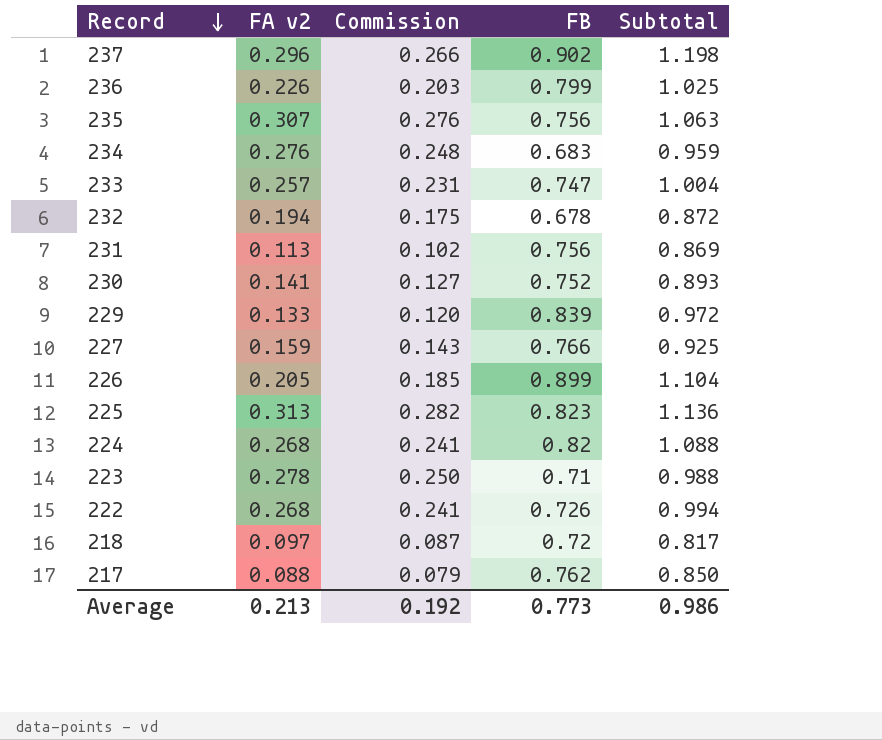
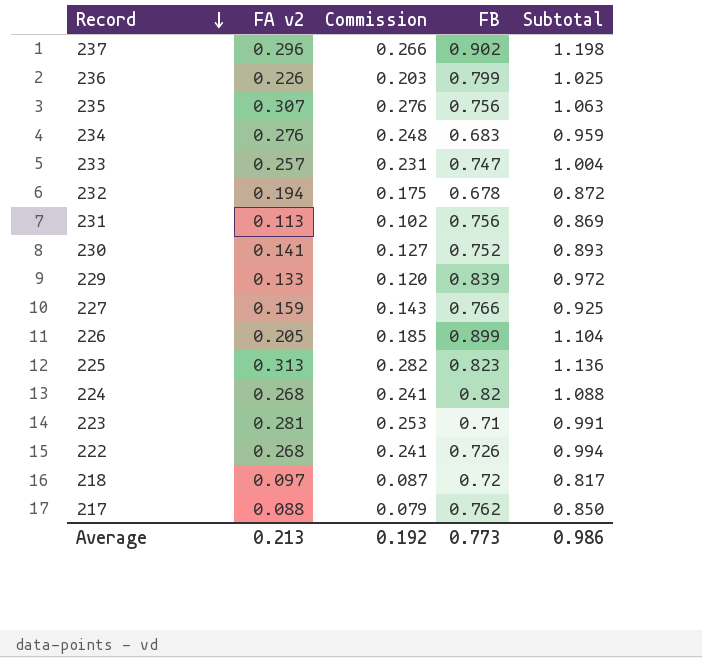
223 | FA v2: 0.278 -> 0.281
223 | Commission: 0.250 -> 0.253
223 | Subtotal: 0.988 -> 0.991

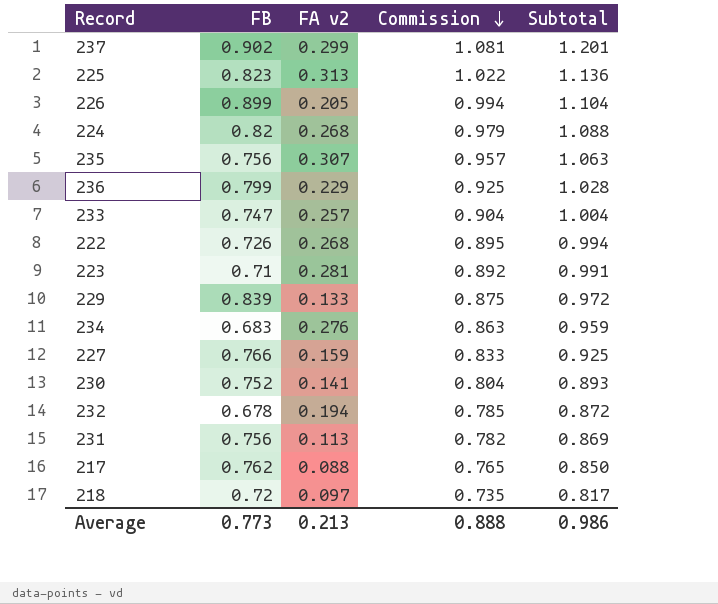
row order: Record descending -> Commission descending
column FB | position: 4 -> 2
column Commission | formula: [FA v2] * 0.9 -> [Subtotal] * 0.9
237 | FA v2: 0.296 -> 0.299
237 | Subtotal: 1.198 -> 1.201
236 | FA v2: 0.226 -> 0.229
236 | Subtotal: 1.025 -> 1.028
Average | Commission: 0.192 -> 0.888

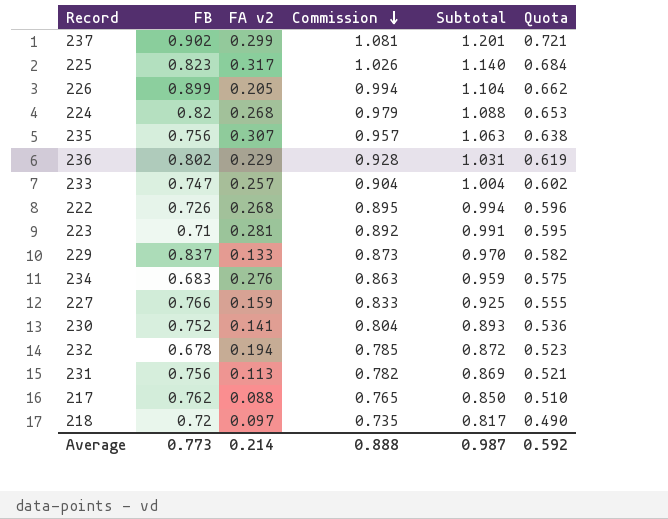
column Quota | formula: none -> [Subtotal] * 0.6
225 | FA v2: 0.313 -> 0.317
225 | Commission: 1.022 -> 1.026
225 | Subtotal: 1.136 -> 1.140
236 | FB: 0.799 -> 0.802
236 | Commission: 0.925 -> 0.928
236 | Subtotal: 1.028 -> 1.031
229 | FB: 0.839 -> 0.837
229 | Commission: 0.875 -> 0.873
229 | Subtotal: 0.972 -> 0.970
Average | FA v2: 0.213 -> 0.214
Average | Subtotal: 0.986 -> 0.987

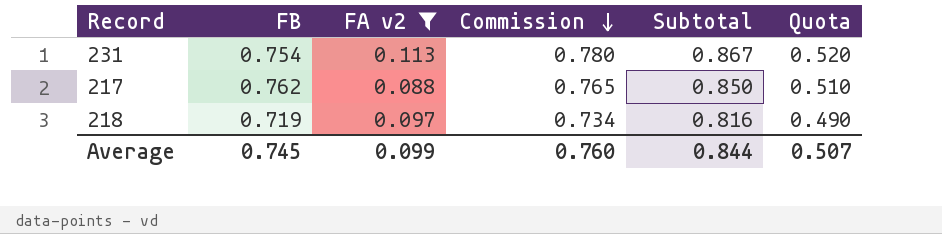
filter: none -> FA v2 <= 0.113
231 | FB: 0.756 -> 0.754
231 | Commission: 0.782 -> 0.780
231 | Subtotal: 0.869 -> 0.867
231 | Quota: 0.521 -> 0.520
218 | FB: 0.72 -> 0.719
218 | Commission: 0.735 -> 0.734
218 | Subtotal: 0.817 -> 0.816
Average | FB: 0.773 -> 0.745
Average | FA v2: 0.214 -> 0.099
Average | Commission: 0.888 -> 0.760
Average | Subtotal: 0.987 -> 0.844
Average | Quota: 0.592 -> 0.507

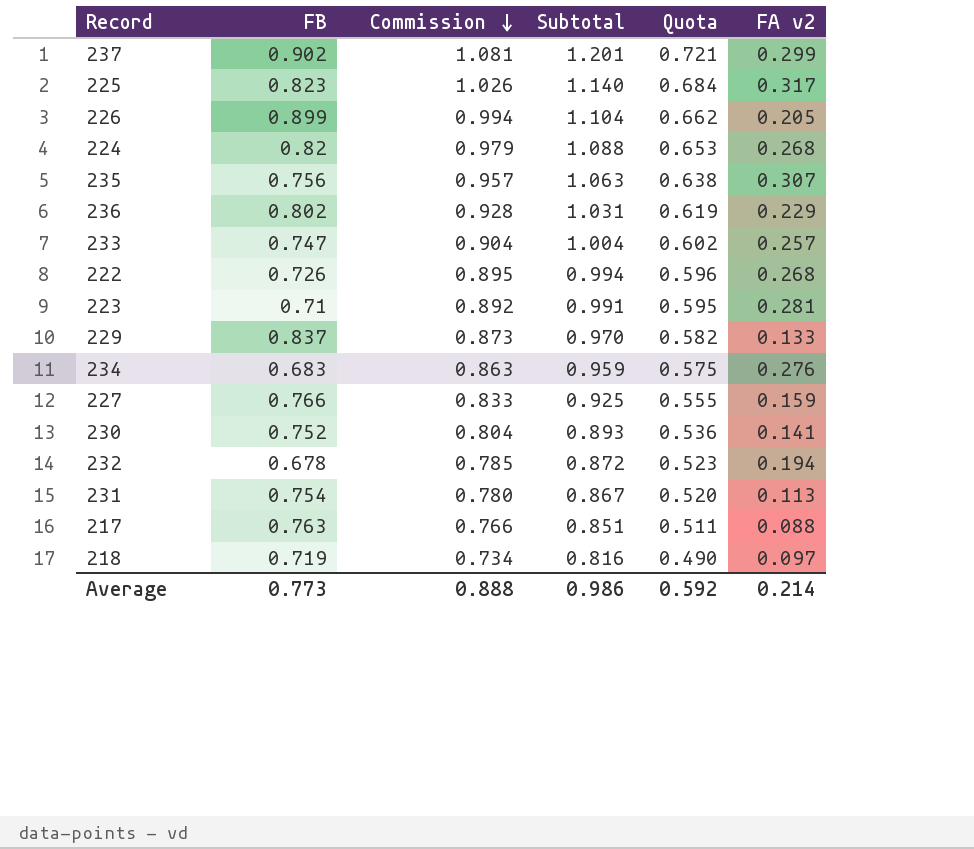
filter: FA v2 <= 0.113 -> none
column FA v2 | position: 3 -> 6
217 | FB: 0.762 -> 0.763
217 | Commission: 0.765 -> 0.766
217 | Subtotal: 0.850 -> 0.851
217 | Quota: 0.510 -> 0.511
Average | FB: 0.745 -> 0.773
Average | Commission: 0.760 -> 0.888
Average | Subtotal: 0.844 -> 0.986
Average | Quota: 0.507 -> 0.592
Average | FA v2: 0.099 -> 0.214

